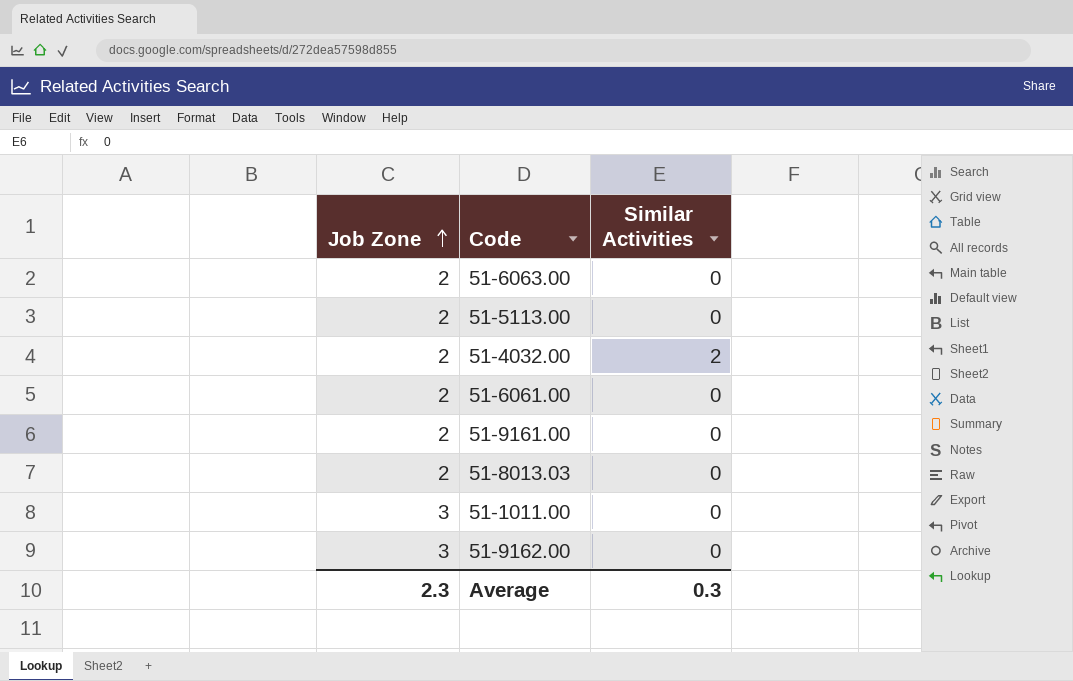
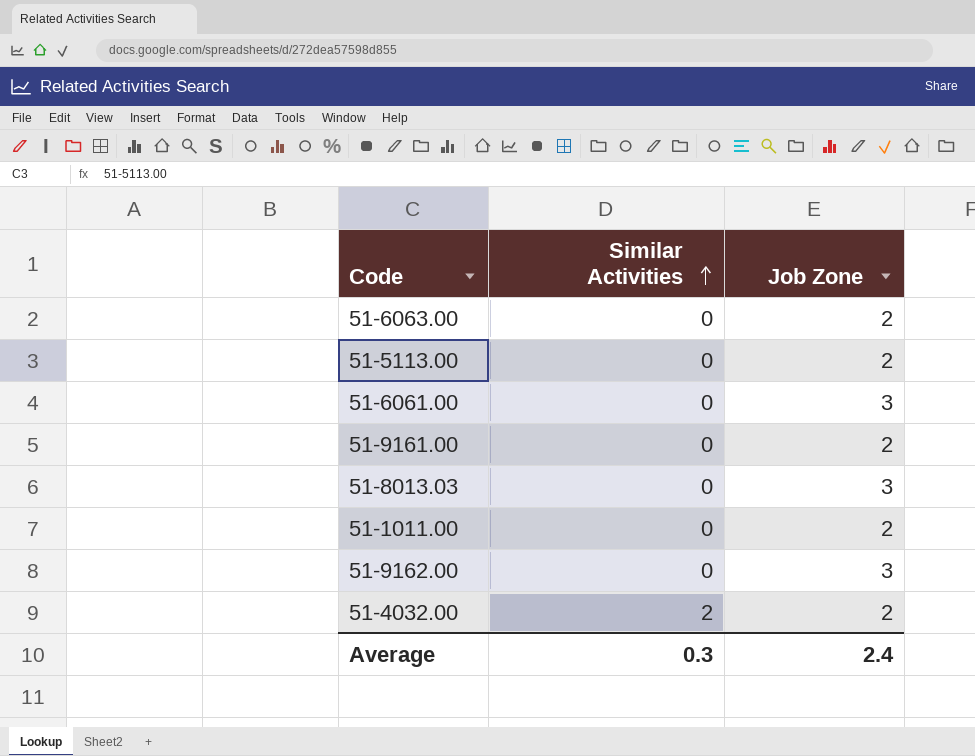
row order: Job Zone ascending -> Similar Activities ascending
column Job Zone | position: 1 -> 3
51-6061.00 | Job Zone: 2 -> 3
51-8013.03 | Job Zone: 2 -> 3
51-1011.00 | Job Zone: 3 -> 2
Average | Job Zone: 2.3 -> 2.4

